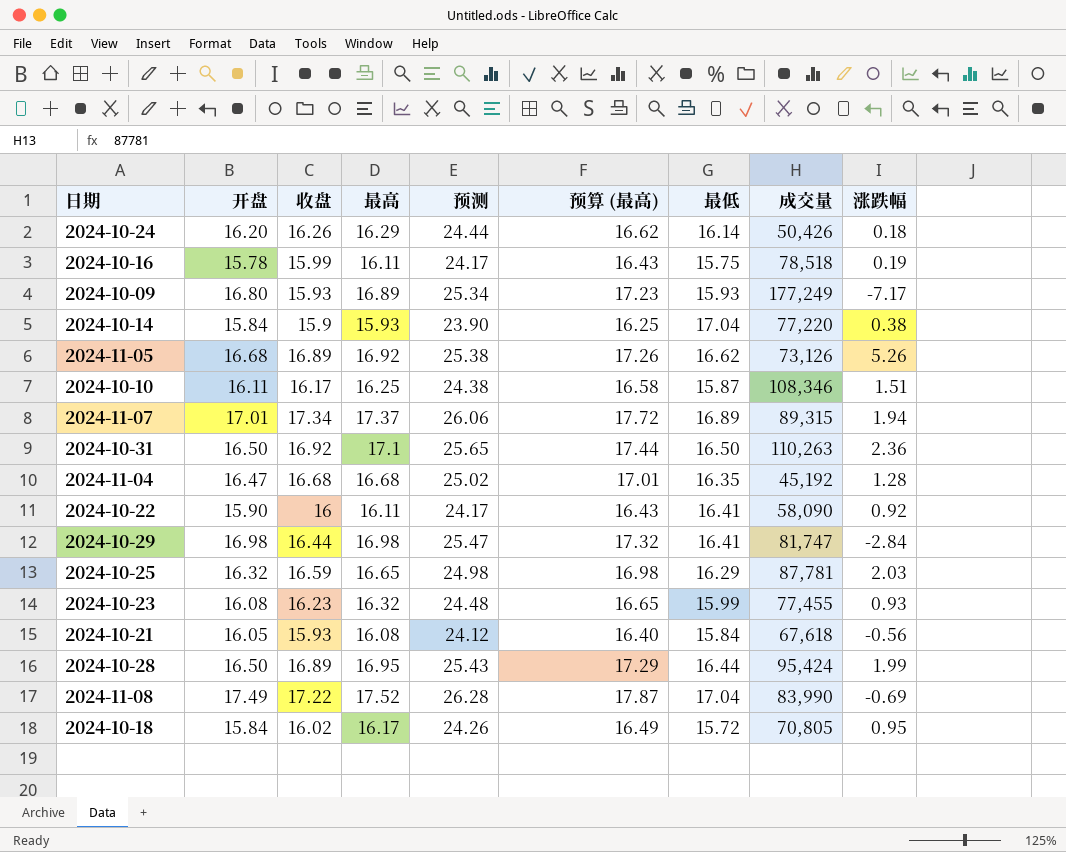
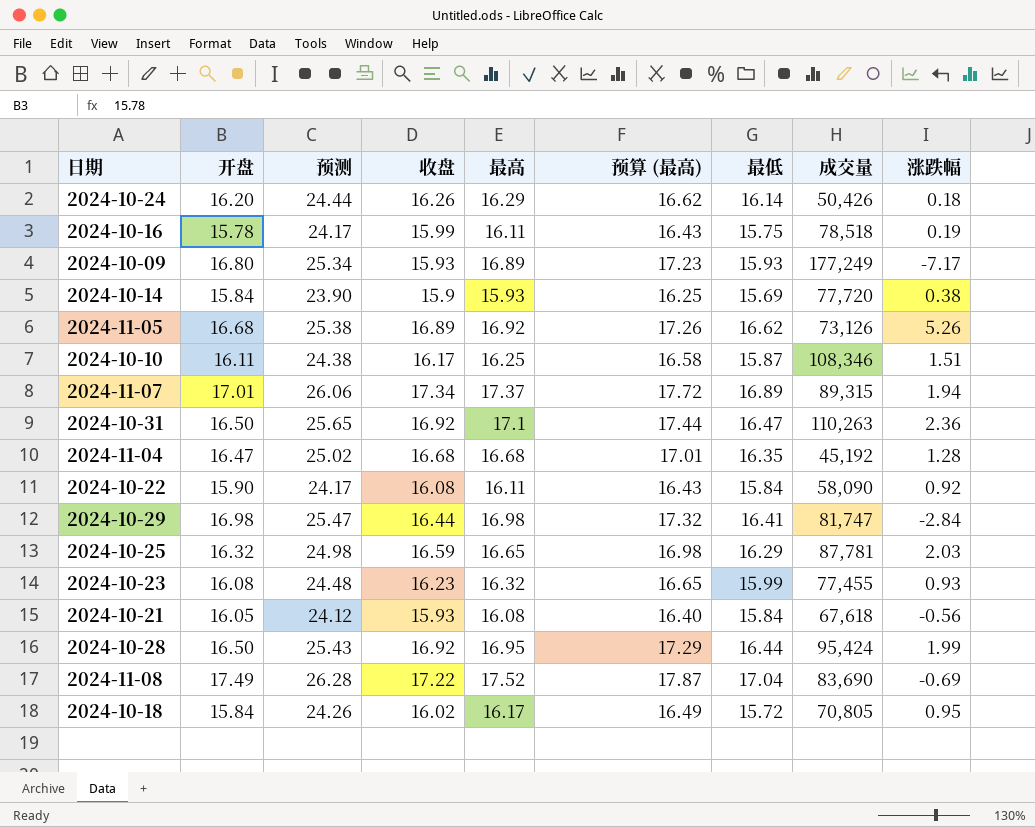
column 预测 | position: 5 -> 3
2024-10-14 | 最低: 17.04 -> 15.69
2024-10-14 | 成交量: 77,220 -> 77,720
2024-10-31 | 最低: 16.50 -> 16.47
2024-10-22 | 收盘: 16 -> 16.08
2024-10-22 | 最低: 16.41 -> 15.84
2024-10-28 | 收盘: 16.89 -> 16.92
2024-11-08 | 成交量: 83,990 -> 83,690

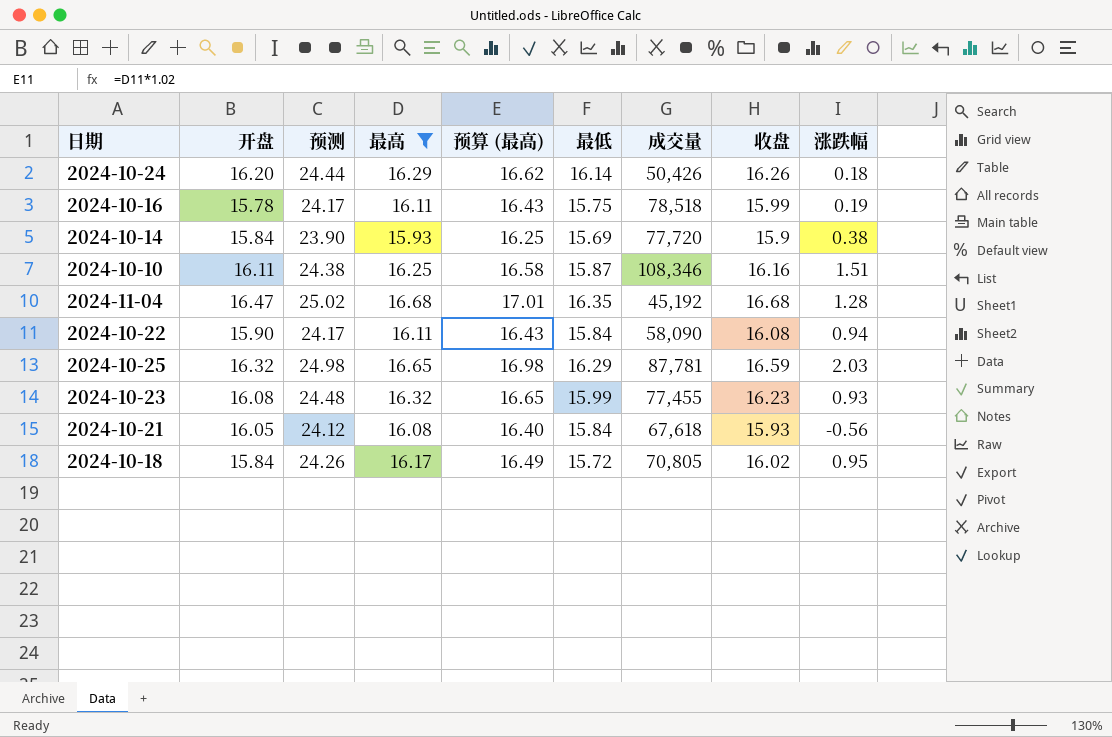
filter: none -> 最高 <= 16.68
column 收盘 | position: 4 -> 8
2024-10-10 | 收盘: 16.17 -> 16.16
2024-10-22 | 涨跌幅: 0.92 -> 0.94

